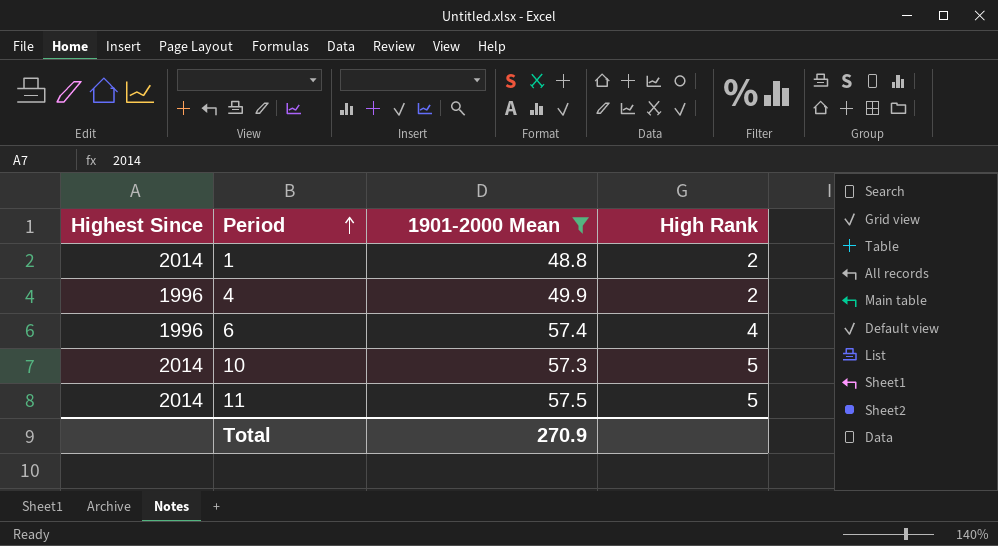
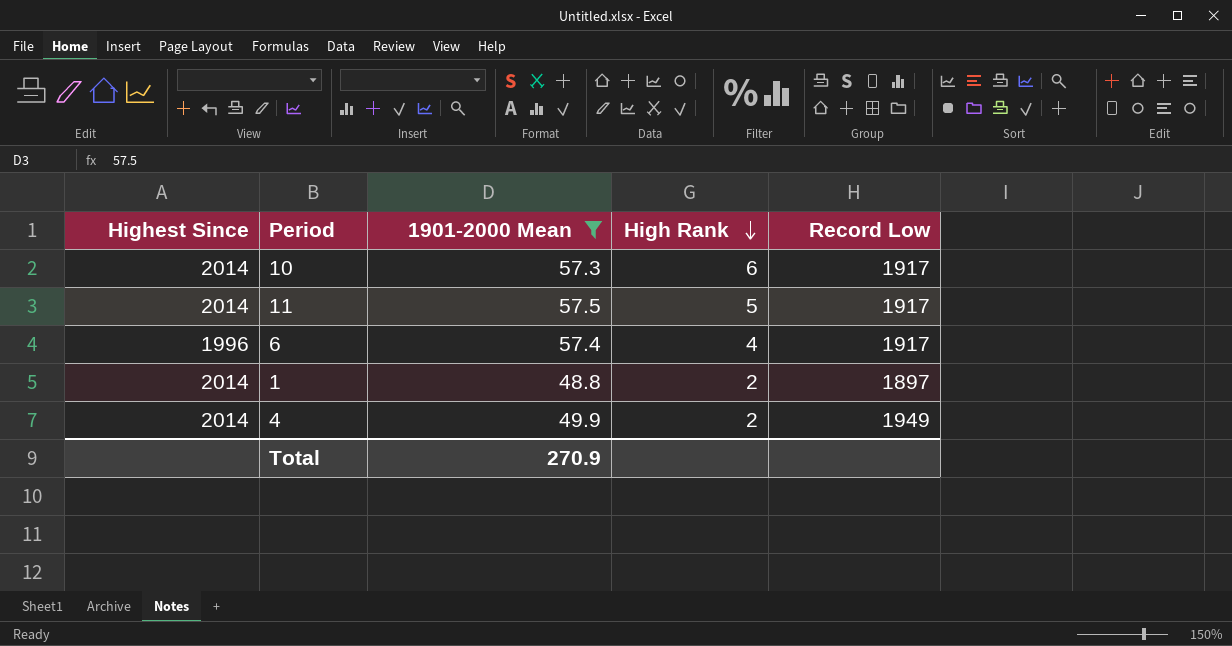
row order: Period ascending -> High Rank descending
column Record Low | position: none -> 5
10 | High Rank: 5 -> 6
4 | Highest Since: 1996 -> 2014

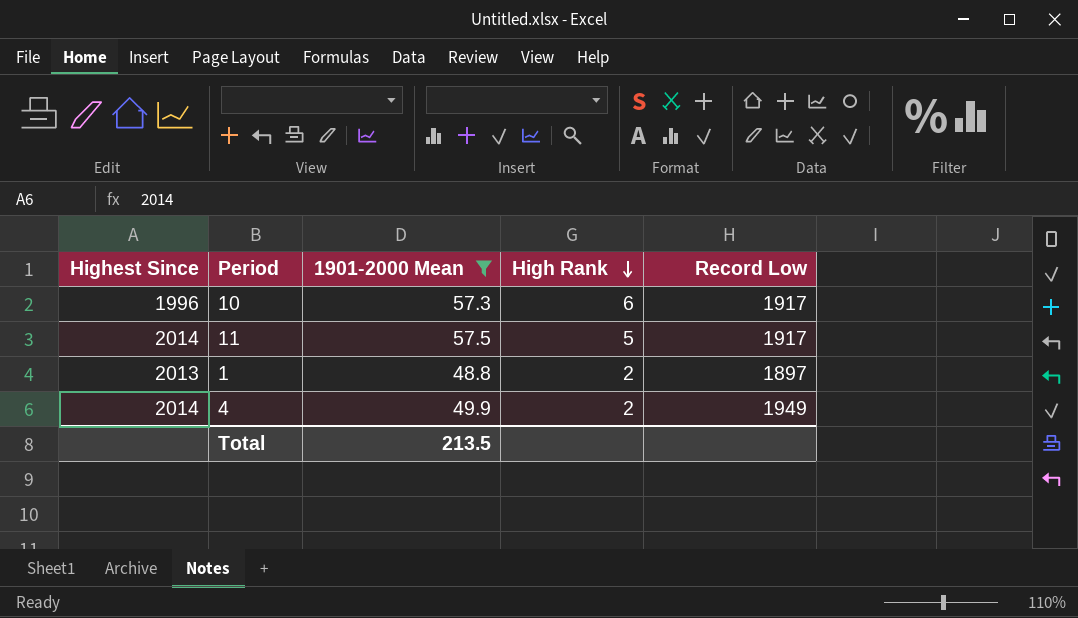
row 6: 1996 | 57.4 | 4 | 1917 -> none
10 | Highest Since: 2014 -> 1996
1 | Highest Since: 2014 -> 2013
Total | 1901-2000 Mean: 270.9 -> 213.5

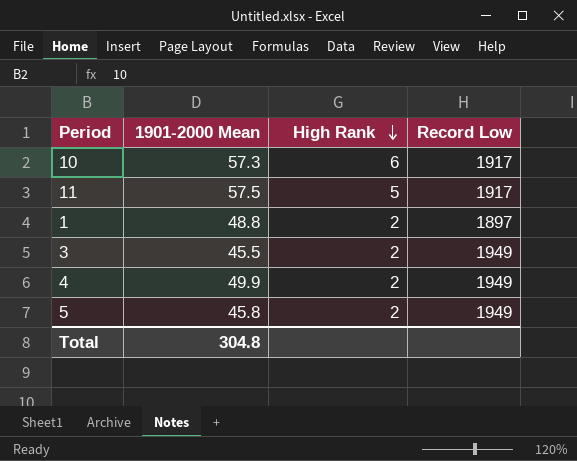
filter: 1901-2000 Mean >= 48.8 -> none
column Highest Since | position: 1 -> none
Total | 1901-2000 Mean: 213.5 -> 304.8

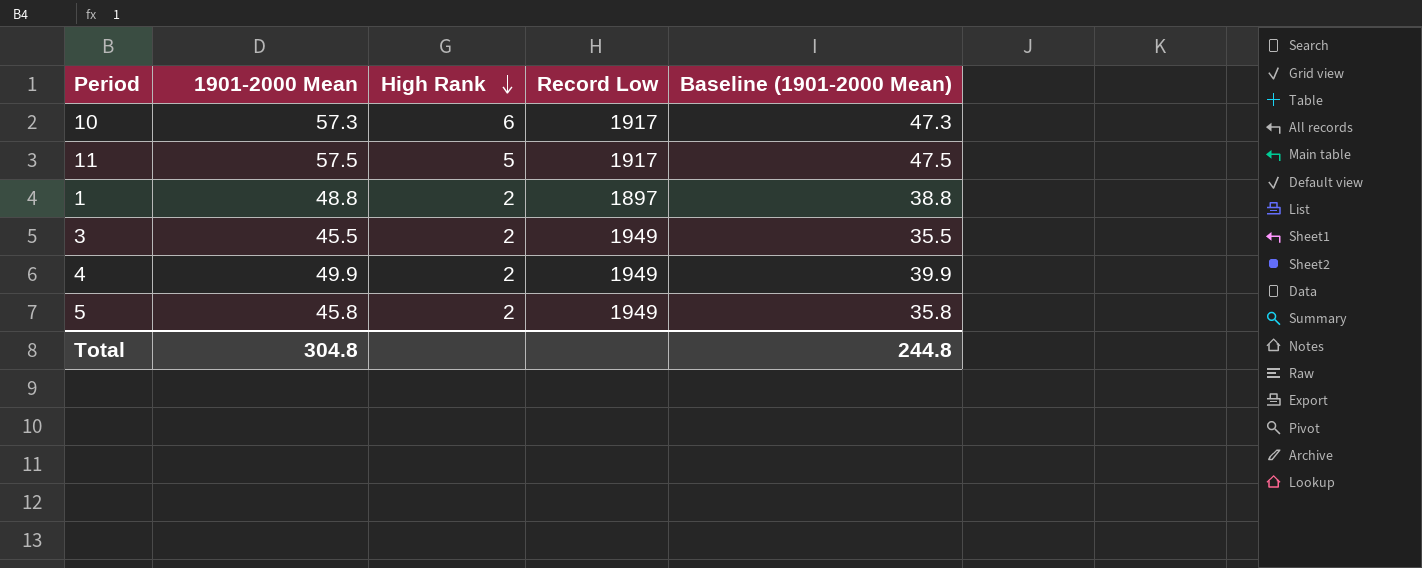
column Baseline (1901-2000 Mean) | formula: none -> [1901-2000 Mean] - 10

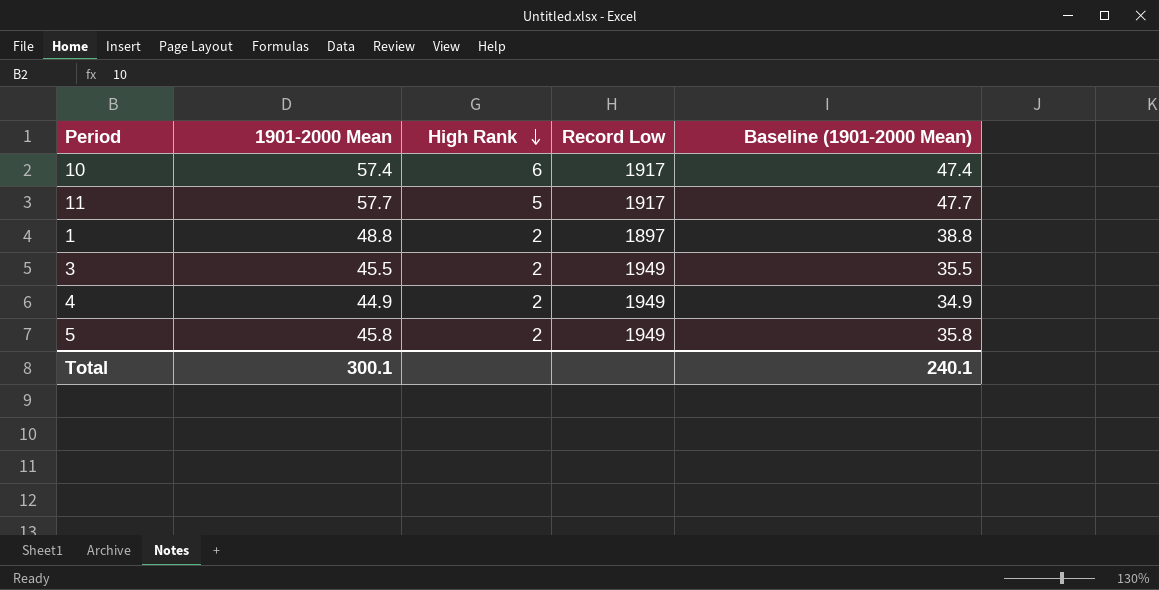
10 | 1901-2000 Mean: 57.3 -> 57.4
10 | Baseline (1901-2000 Mean): 47.3 -> 47.4
11 | 1901-2000 Mean: 57.5 -> 57.7
11 | Baseline (1901-2000 Mean): 47.5 -> 47.7
4 | 1901-2000 Mean: 49.9 -> 44.9
4 | Baseline (1901-2000 Mean): 39.9 -> 34.9
Total | 1901-2000 Mean: 304.8 -> 300.1
Total | Baseline (1901-2000 Mean): 244.8 -> 240.1

